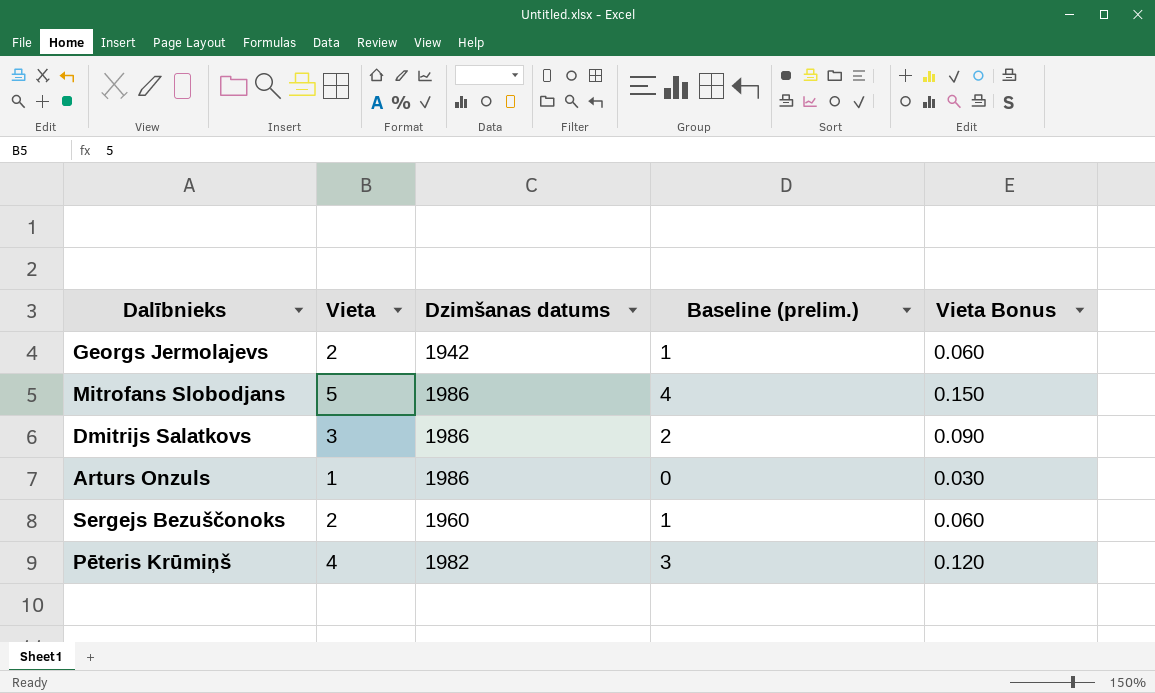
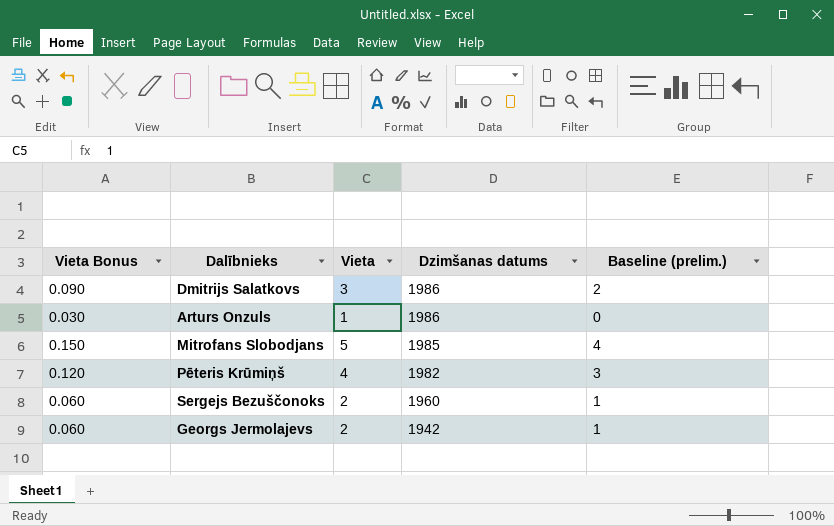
row order: none -> Dzimšanas datums descending
column Vieta Bonus | position: 5 -> 1
Mitrofans Slobodjans | Dzimšanas datums: 1986 -> 1985

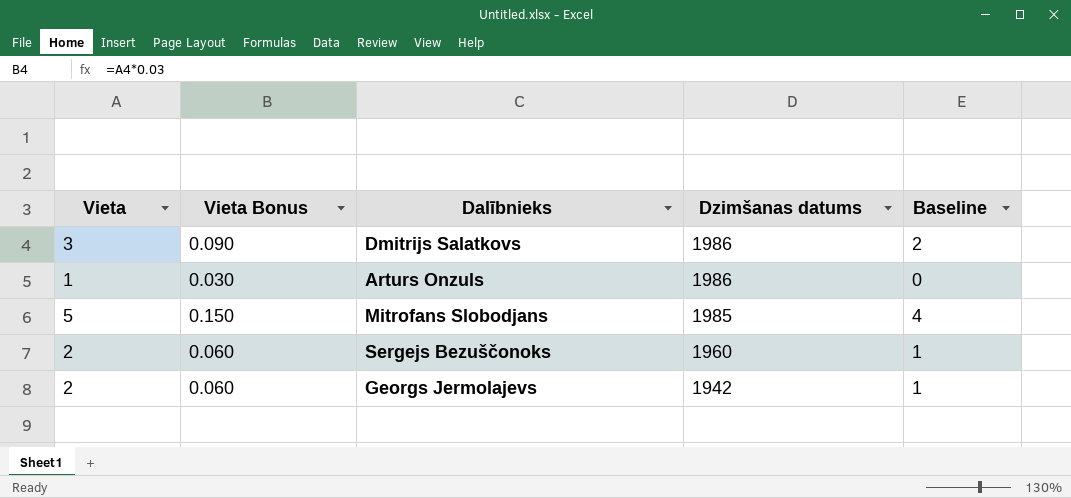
column Vieta | position: 3 -> 1
column name: Baseline (prelim.) -> Baseline
row Pēteris Krūmiņš: 0.120 | 4 | 1982 | 3 -> none

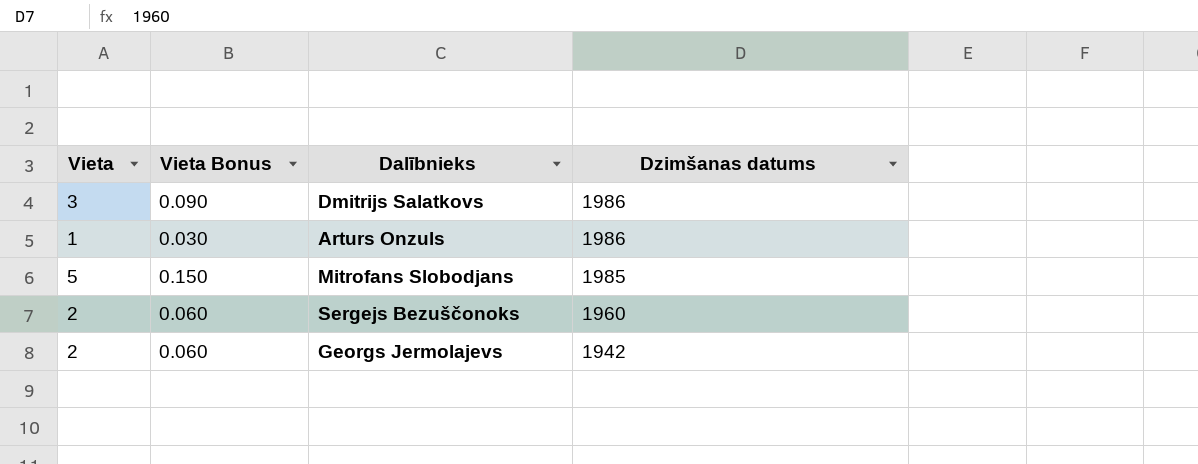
column Baseline | formula: [Vieta] - 1 -> none

